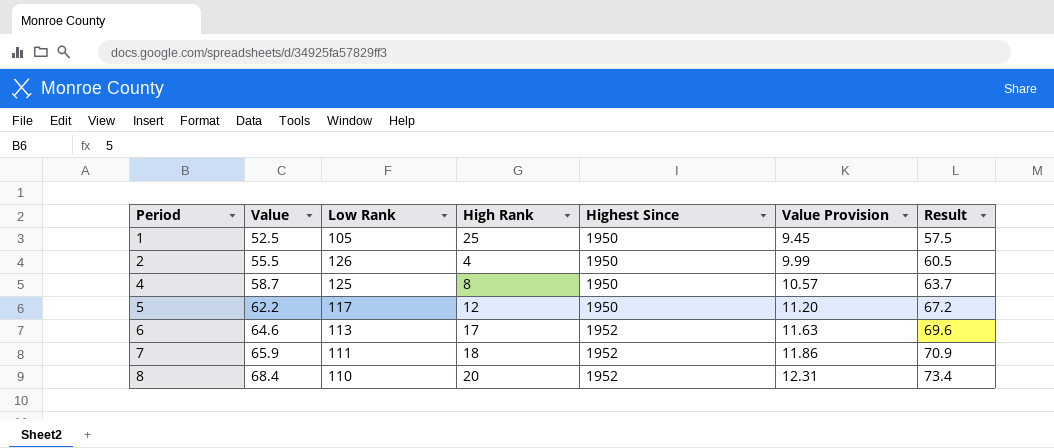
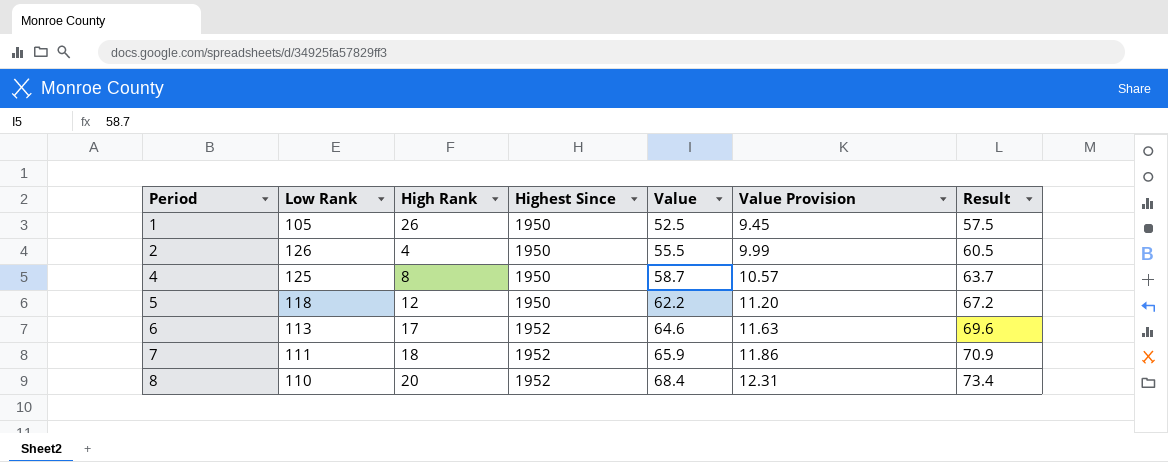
column Value | position: 2 -> 5
1 | High Rank: 25 -> 26
5 | Low Rank: 117 -> 118

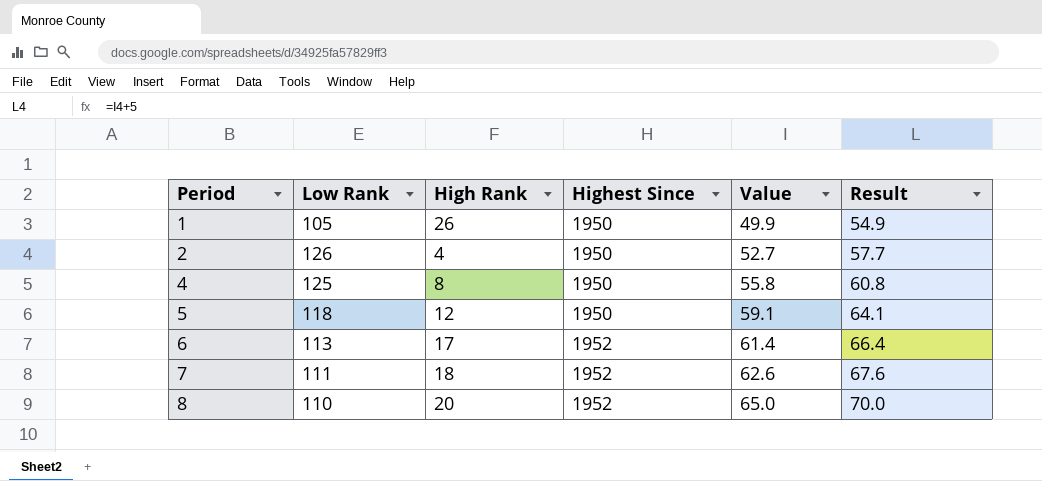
column Value Provision | formula: [Value] * 0.18 -> none
1 | Value: 52.5 -> 49.9
1 | Result: 57.5 -> 54.9
2 | Value: 55.5 -> 52.7
2 | Result: 60.5 -> 57.7
4 | Value: 58.7 -> 55.8
4 | Result: 63.7 -> 60.8
5 | Value: 62.2 -> 59.1
5 | Result: 67.2 -> 64.1
6 | Value: 64.6 -> 61.4
6 | Result: 69.6 -> 66.4
7 | Value: 65.9 -> 62.6
7 | Result: 70.9 -> 67.6
8 | Value: 68.4 -> 65.0
8 | Result: 73.4 -> 70.0

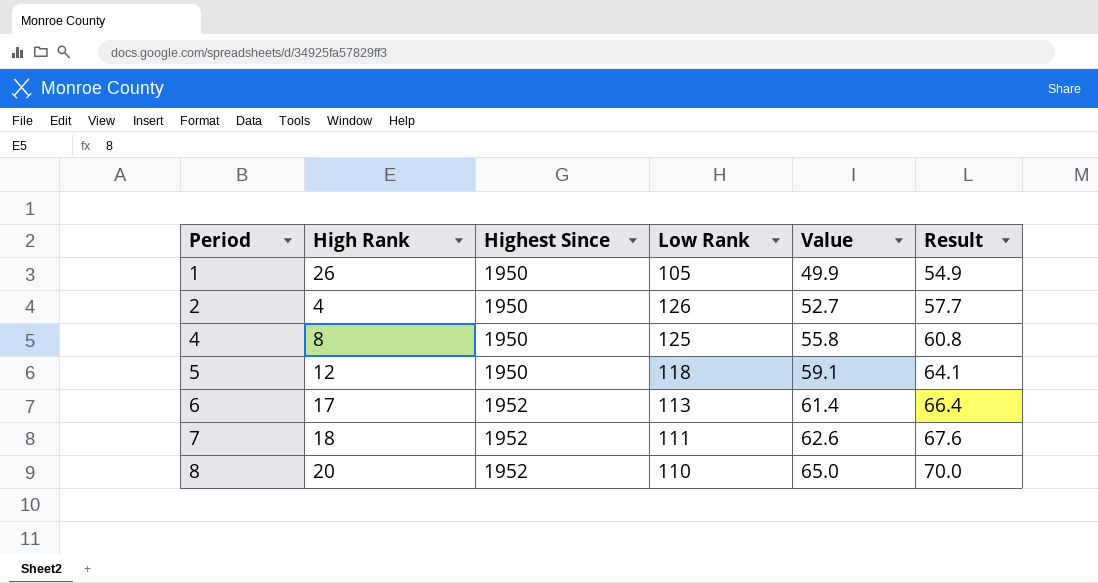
column Low Rank | position: 2 -> 4

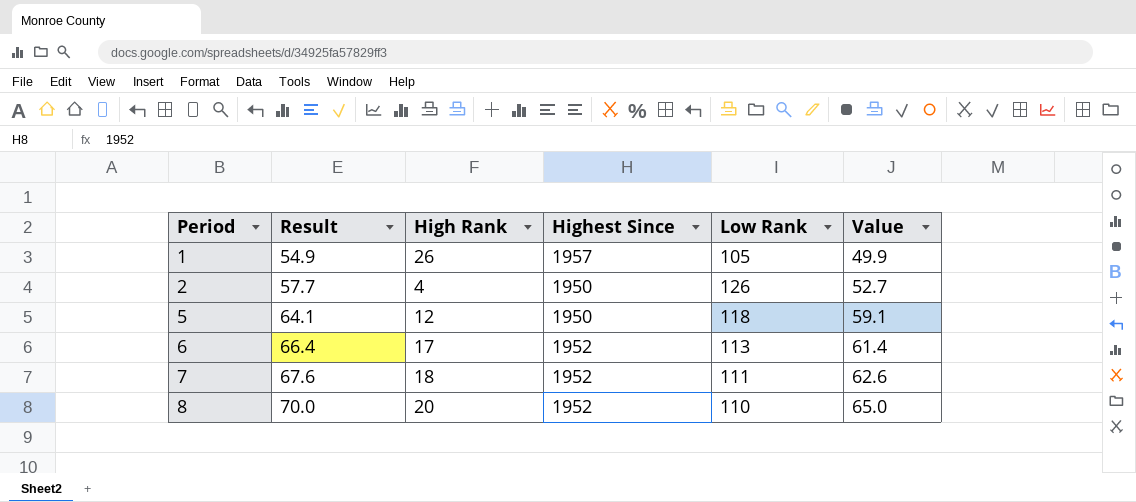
column Result | position: 6 -> 2
row 4: 8 | 1950 | 125 | 55.8 | 60.8 -> none
1 | Highest Since: 1950 -> 1957

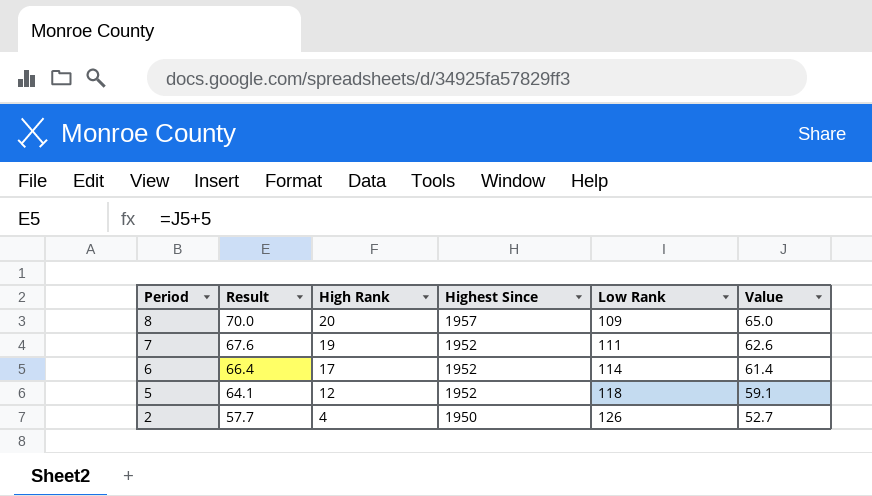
row order: Period ascending -> Period descending
row 1: 54.9 | 26 | 1957 | 105 | 49.9 -> none
8 | Highest Since: 1952 -> 1957
8 | Low Rank: 110 -> 109
7 | High Rank: 18 -> 19
6 | Low Rank: 113 -> 114
5 | Highest Since: 1950 -> 1952

